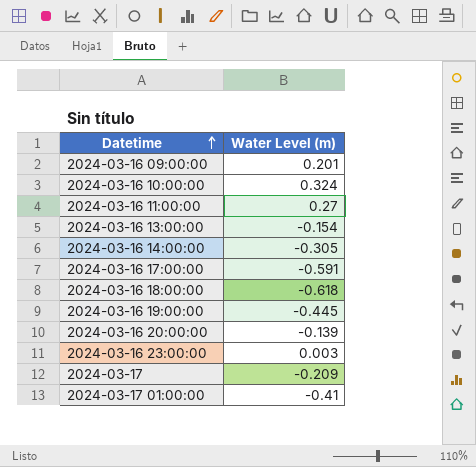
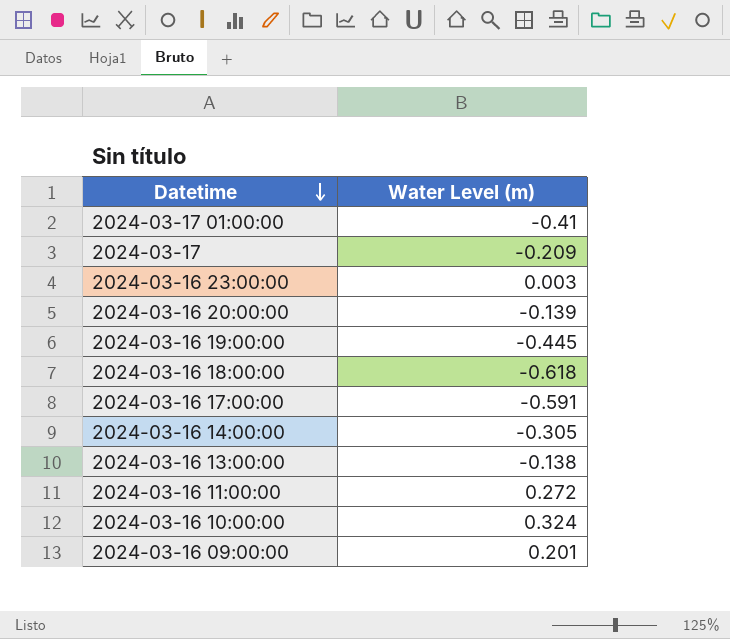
row order: Datetime ascending -> Datetime descending
2024-03-16 13:00:00 | Water Level (m): -0.154 -> -0.138
2024-03-16 11:00:00 | Water Level (m): 0.27 -> 0.272

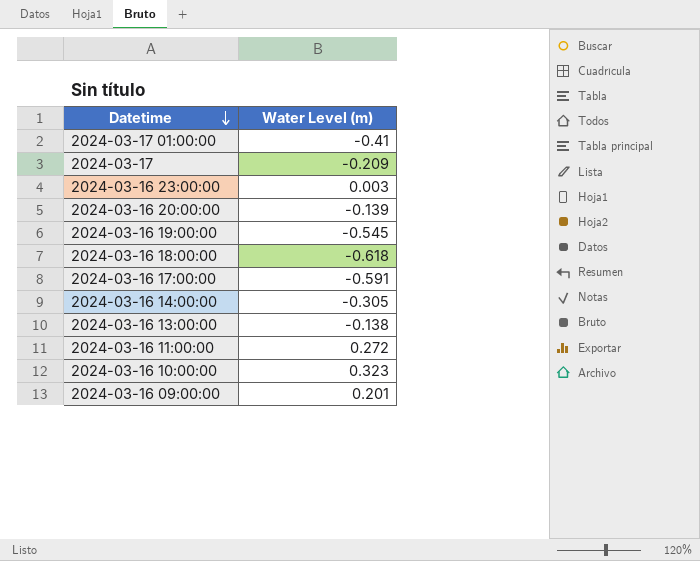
2024-03-16 19:00:00 | Water Level (m): -0.445 -> -0.545
2024-03-16 10:00:00 | Water Level (m): 0.324 -> 0.323

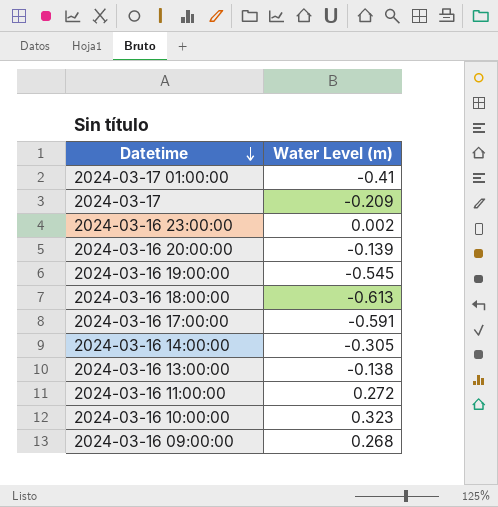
2024-03-16 23:00:00 | Water Level (m): 0.003 -> 0.002
2024-03-16 18:00:00 | Water Level (m): -0.618 -> -0.613
2024-03-16 09:00:00 | Water Level (m): 0.201 -> 0.268

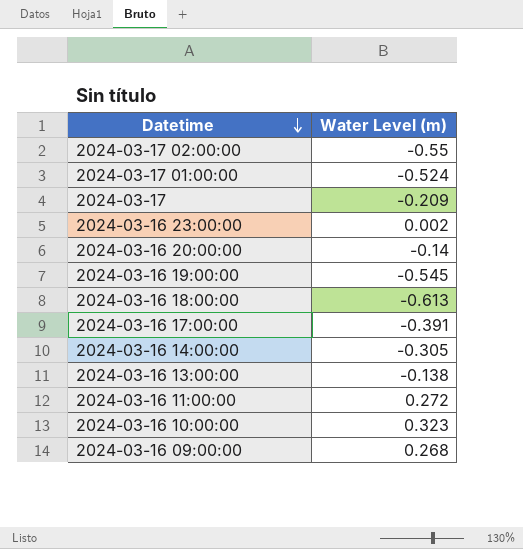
row 2024-03-17 02:00:00: none -> -0.55
2024-03-17 01:00:00 | Water Level (m): -0.41 -> -0.524
2024-03-16 20:00:00 | Water Level (m): -0.139 -> -0.14
2024-03-16 17:00:00 | Water Level (m): -0.591 -> -0.391

